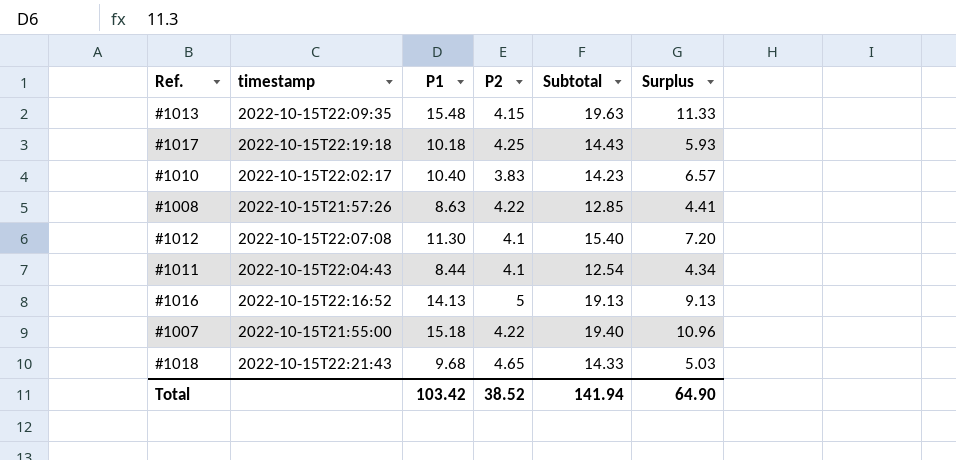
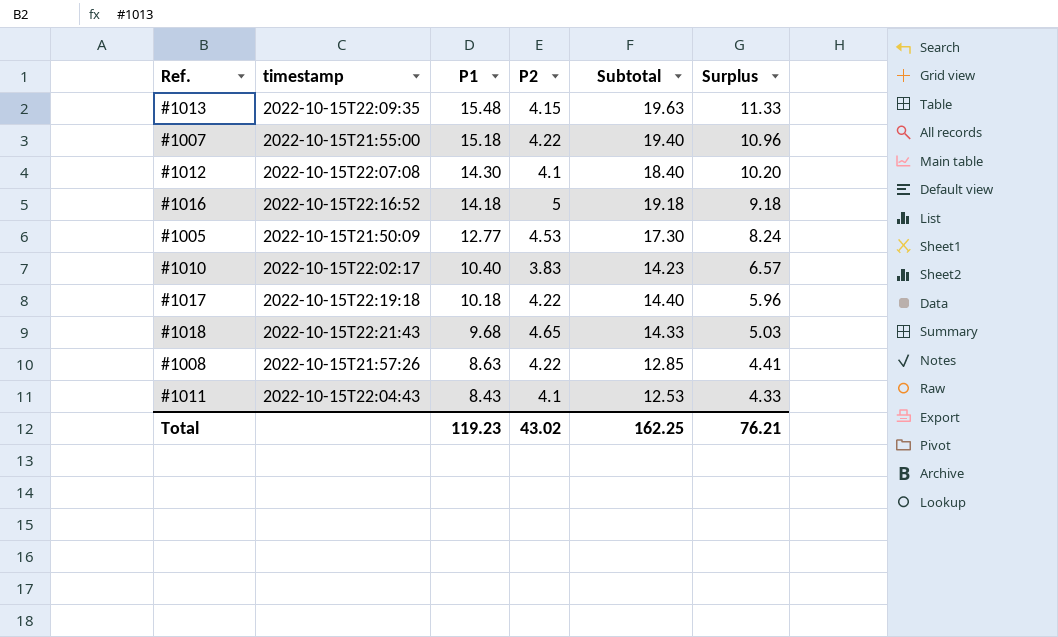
row order: none -> P1 descending
#1012 | P1: 11.30 -> 14.30
#1012 | Subtotal: 15.40 -> 18.40
#1012 | Surplus: 7.20 -> 10.20
#1016 | P1: 14.13 -> 14.18
#1016 | Subtotal: 19.13 -> 19.18
#1016 | Surplus: 9.13 -> 9.18
row #1005: none -> 2022-10-15T21:50:09 | 12.77 | 4.53 | 17.30 | 8.24
#1017 | P2: 4.25 -> 4.22
#1017 | Subtotal: 14.43 -> 14.40
#1017 | Surplus: 5.93 -> 5.96
#1011 | P1: 8.44 -> 8.43
#1011 | Subtotal: 12.54 -> 12.53
#1011 | Surplus: 4.34 -> 4.33
Total | P1: 103.42 -> 119.23
Total | P2: 38.52 -> 43.02
Total | Subtotal: 141.94 -> 162.25
Total | Surplus: 64.90 -> 76.21

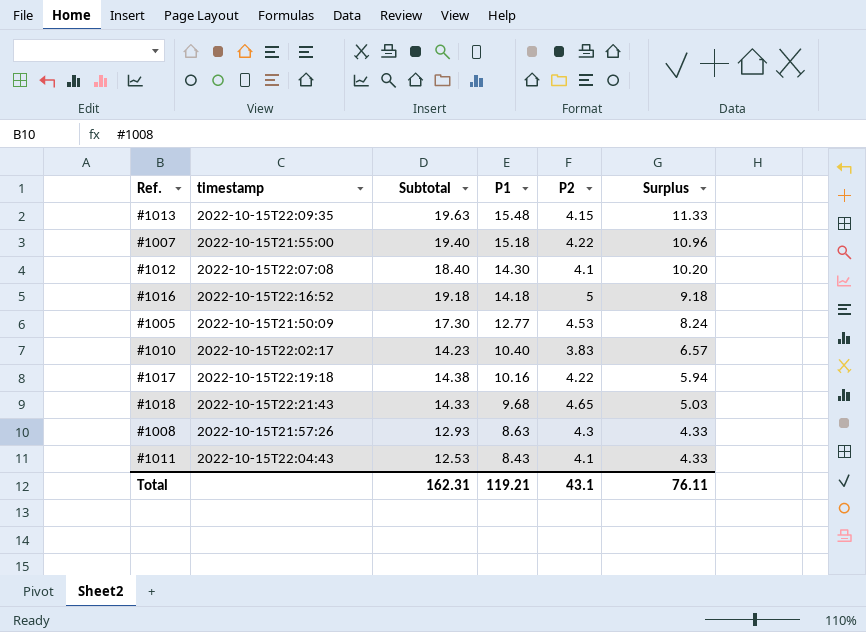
column Subtotal | position: 5 -> 3
#1017 | Subtotal: 14.40 -> 14.38
#1017 | P1: 10.18 -> 10.16
#1017 | Surplus: 5.96 -> 5.94
#1008 | Subtotal: 12.85 -> 12.93
#1008 | P2: 4.22 -> 4.3
#1008 | Surplus: 4.41 -> 4.33
Total | Subtotal: 162.25 -> 162.31
Total | P1: 119.23 -> 119.21
Total | P2: 43.02 -> 43.1
Total | Surplus: 76.21 -> 76.11

